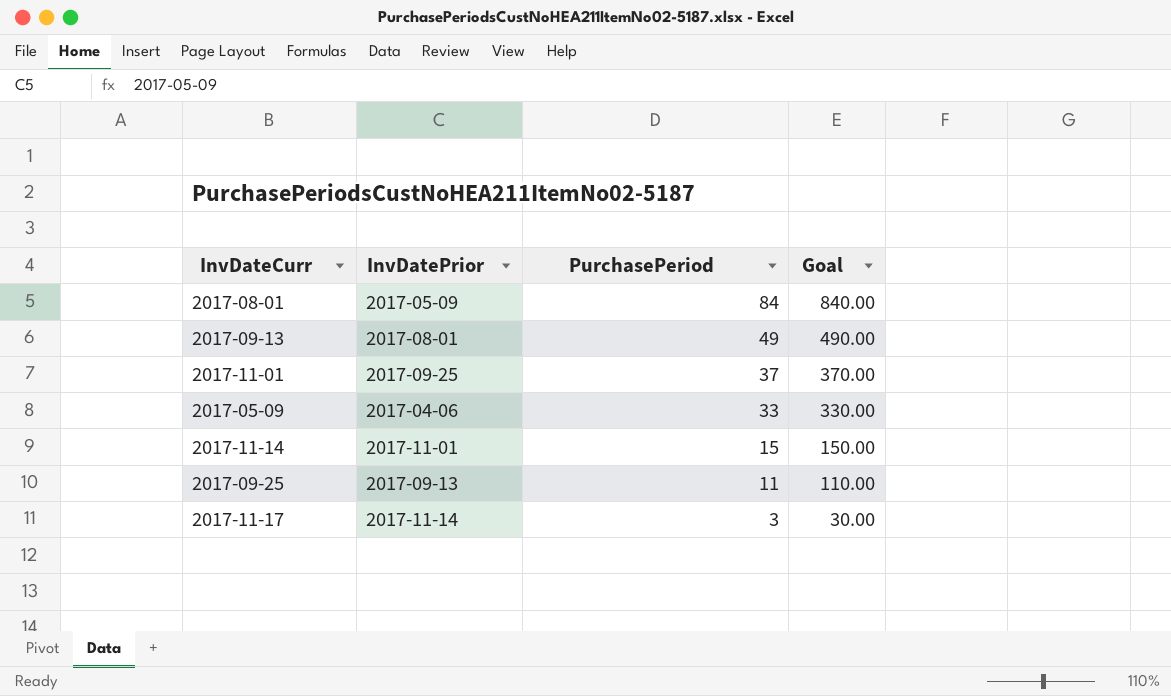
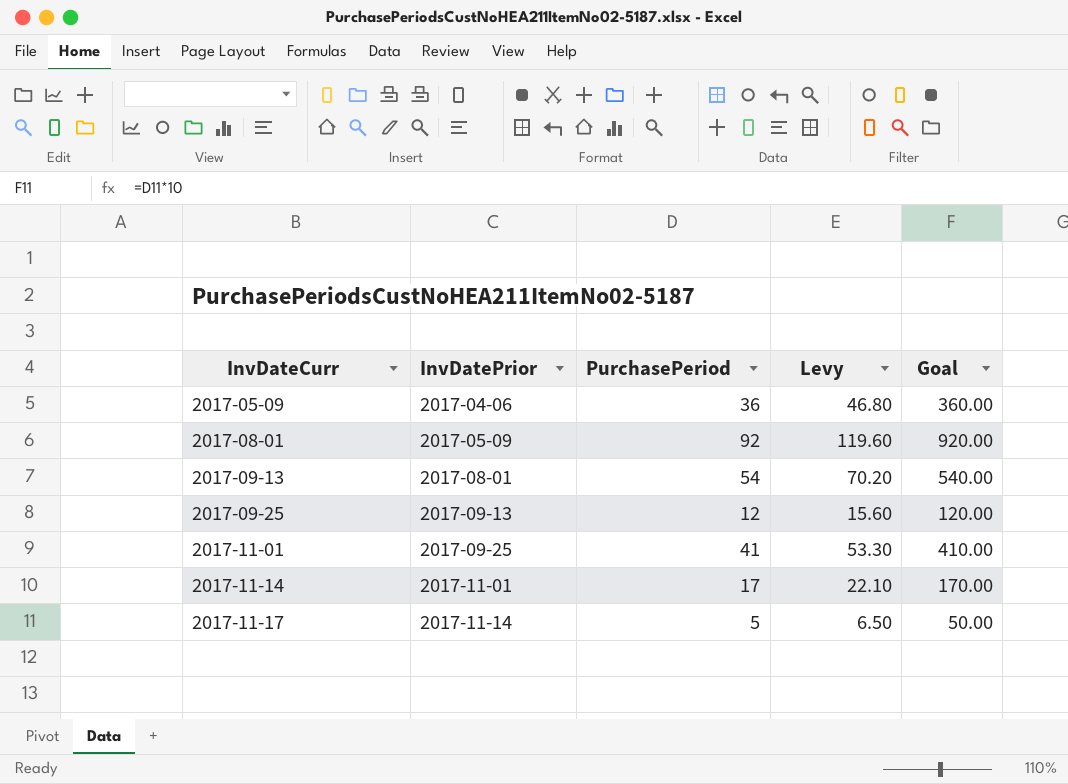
row order: PurchasePeriod descending -> InvDateCurr ascending
column Levy | formula: none -> [PurchasePeriod] * 1.3
2017-05-09 | PurchasePeriod: 33 -> 36
2017-05-09 | Goal: 330.00 -> 360.00
2017-08-01 | PurchasePeriod: 84 -> 92
2017-08-01 | Goal: 840.00 -> 920.00
2017-09-13 | PurchasePeriod: 49 -> 54
2017-09-13 | Goal: 490.00 -> 540.00
2017-09-25 | PurchasePeriod: 11 -> 12
2017-09-25 | Goal: 110.00 -> 120.00
2017-11-01 | PurchasePeriod: 37 -> 41
2017-11-01 | Goal: 370.00 -> 410.00
2017-11-14 | PurchasePeriod: 15 -> 17
2017-11-14 | Goal: 150.00 -> 170.00
2017-11-17 | PurchasePeriod: 3 -> 5
2017-11-17 | Goal: 30.00 -> 50.00

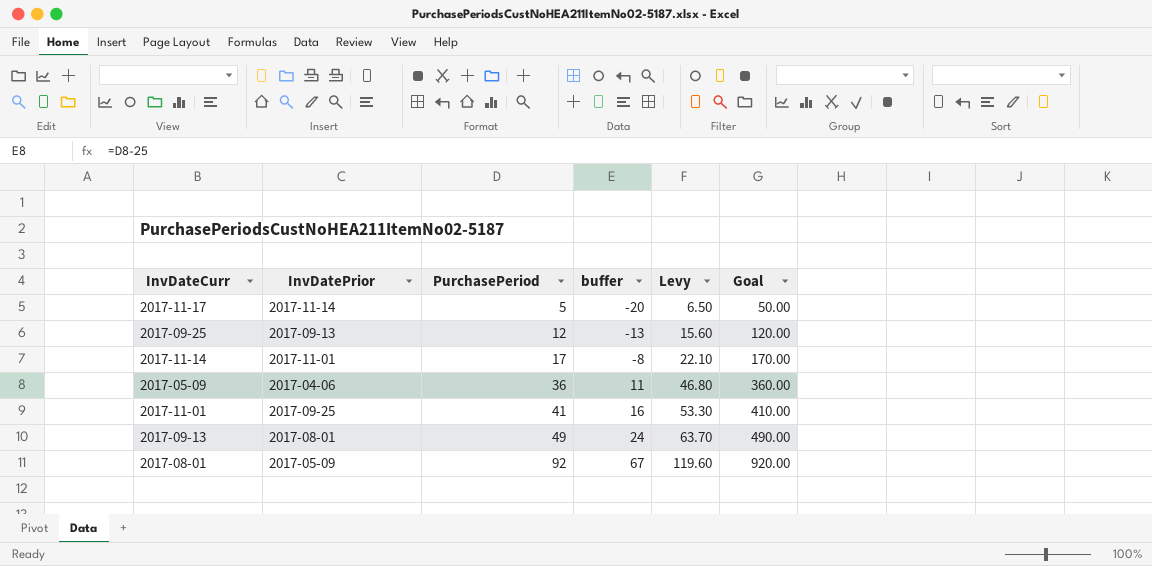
row order: InvDateCurr ascending -> PurchasePeriod ascending
column buffer | formula: none -> [PurchasePeriod] - 25
2017-09-13 | PurchasePeriod: 54 -> 49
2017-09-13 | Levy: 70.20 -> 63.70
2017-09-13 | Goal: 540.00 -> 490.00

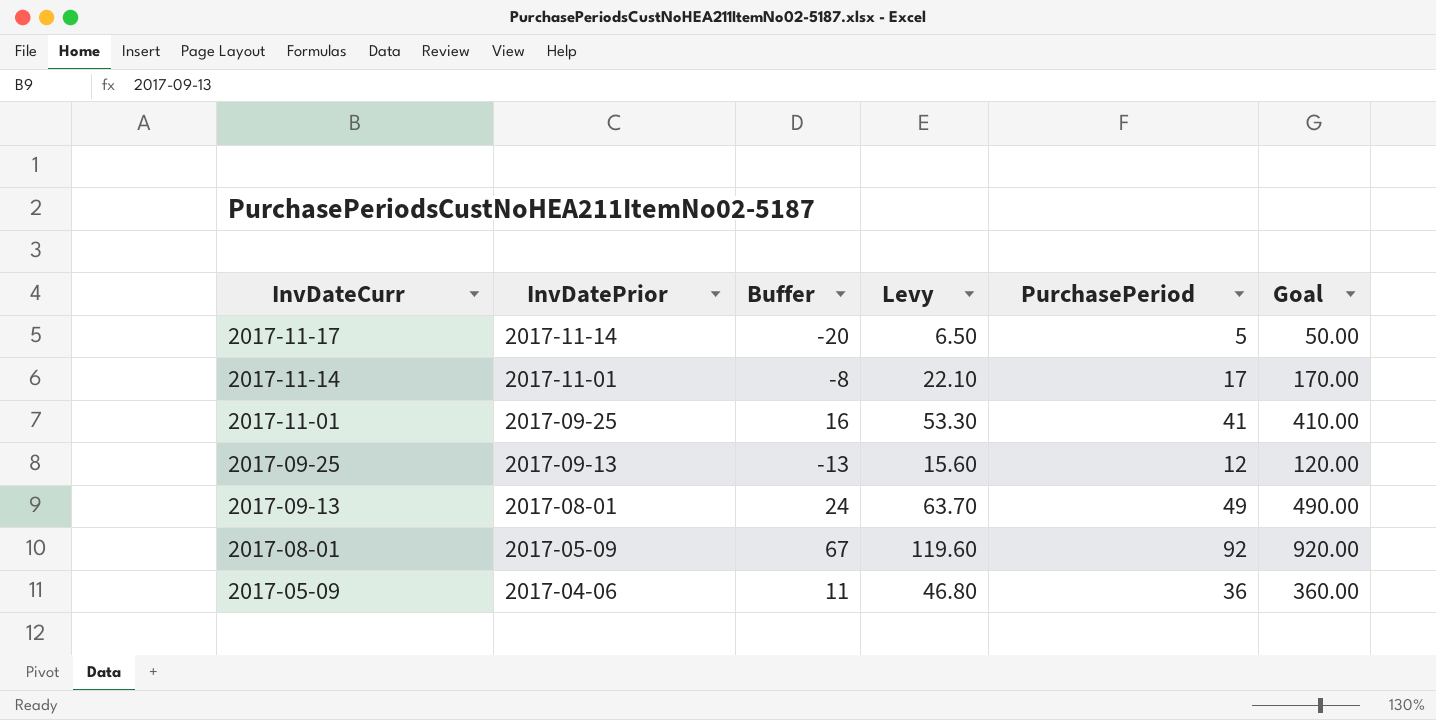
row order: PurchasePeriod ascending -> InvDateCurr descending
column name: buffer -> Buffer
column PurchasePeriod | position: 3 -> 5

